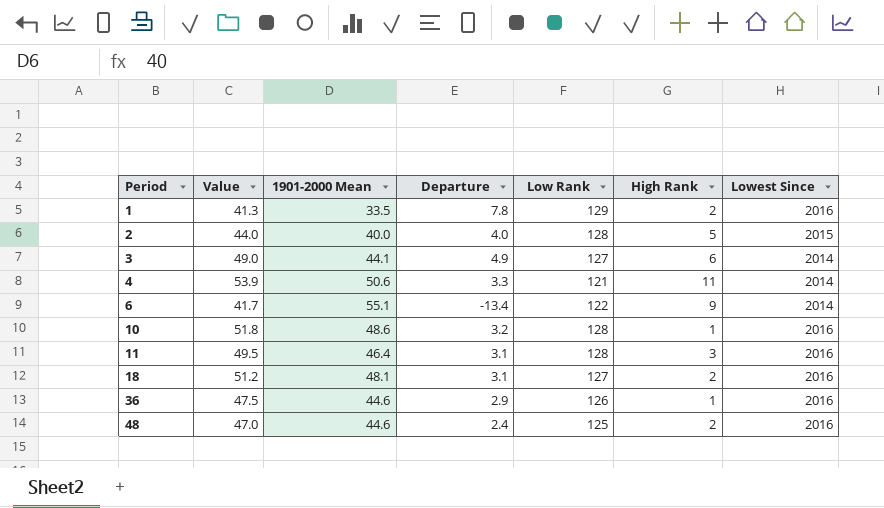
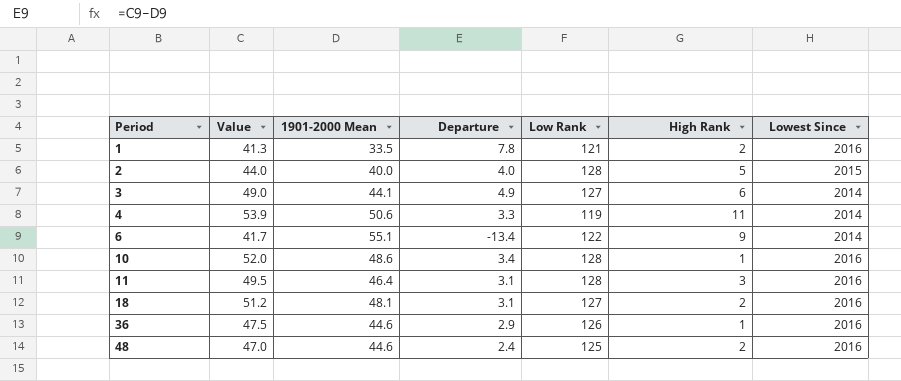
1 | Low Rank: 129 -> 121
4 | Low Rank: 121 -> 119
10 | Value: 51.8 -> 52.0
10 | Departure: 3.2 -> 3.4

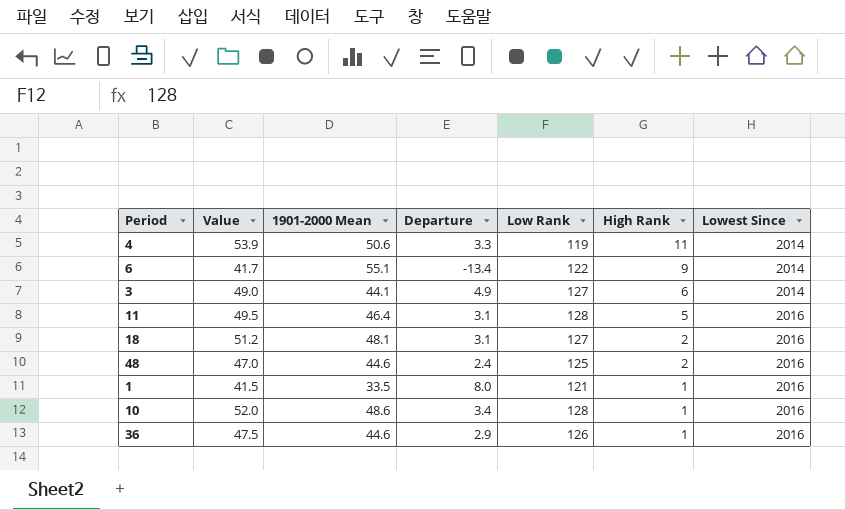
row order: Period ascending -> High Rank descending
row 2: 44.0 | 40.0 | 4.0 | 128 | 5 | 2015 -> none
11 | High Rank: 3 -> 5
1 | Value: 41.3 -> 41.5
1 | Departure: 7.8 -> 8.0
1 | High Rank: 2 -> 1

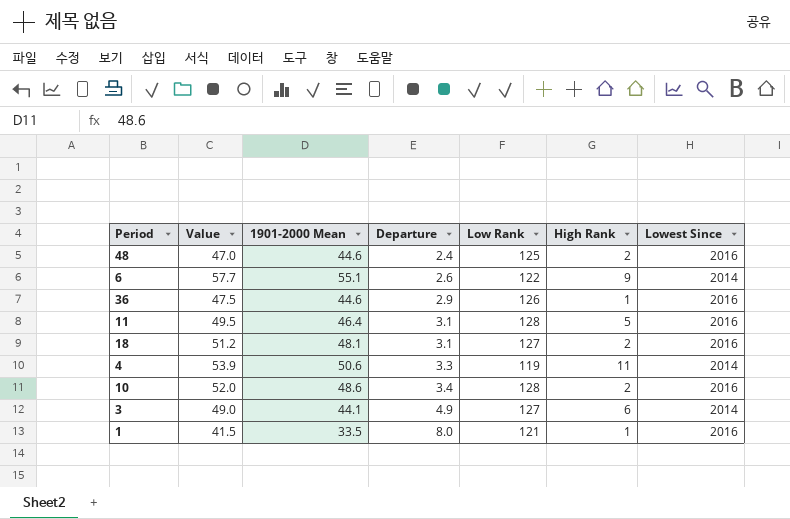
row order: High Rank descending -> Departure ascending
6 | Value: 41.7 -> 57.7
6 | Departure: -13.4 -> 2.6
10 | High Rank: 1 -> 2

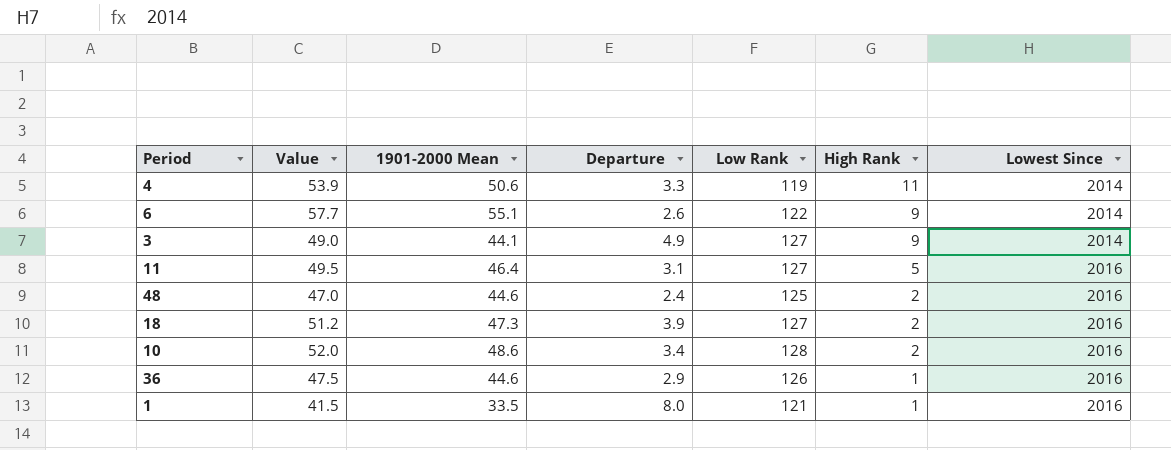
row order: Departure ascending -> High Rank descending
3 | High Rank: 6 -> 9
11 | Low Rank: 128 -> 127
18 | 1901-2000 Mean: 48.1 -> 47.3
18 | Departure: 3.1 -> 3.9

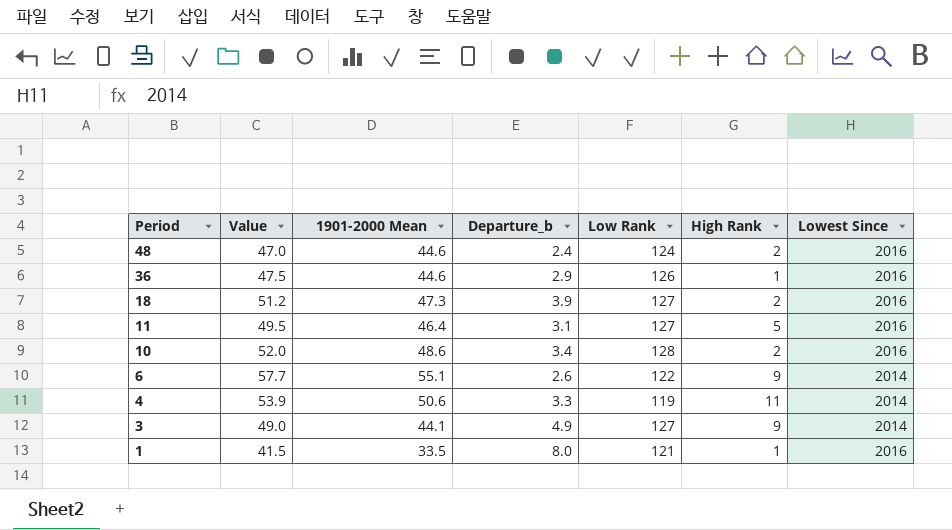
row order: High Rank descending -> Period descending
column name: Departure -> Departure_b
48 | Low Rank: 125 -> 124

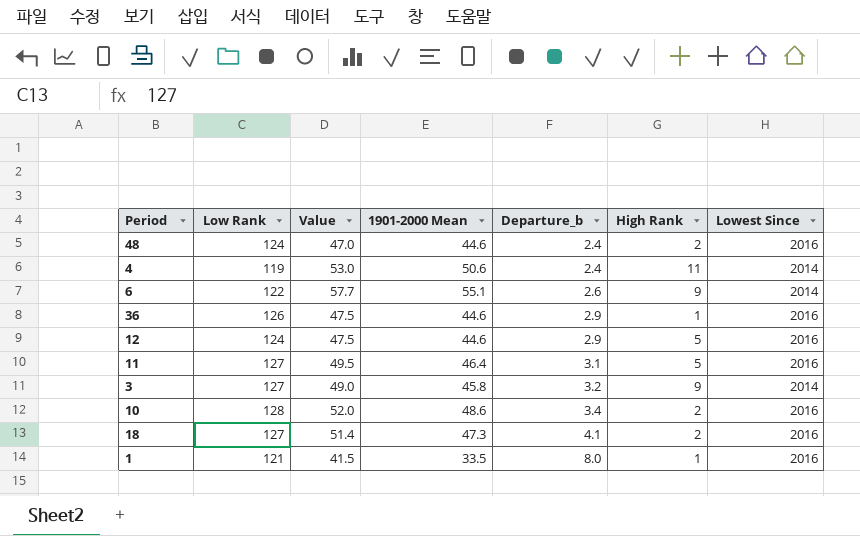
row order: Period descending -> Departure_b ascending
column Low Rank | position: 5 -> 2
4 | Value: 53.9 -> 53.0
4 | Departure_b: 3.3 -> 2.4
row 12: none -> 124 | 47.5 | 44.6 | 2.9 | 5 | 2016
3 | 1901-2000 Mean: 44.1 -> 45.8
3 | Departure_b: 4.9 -> 3.2
18 | Value: 51.2 -> 51.4
18 | Departure_b: 3.9 -> 4.1

